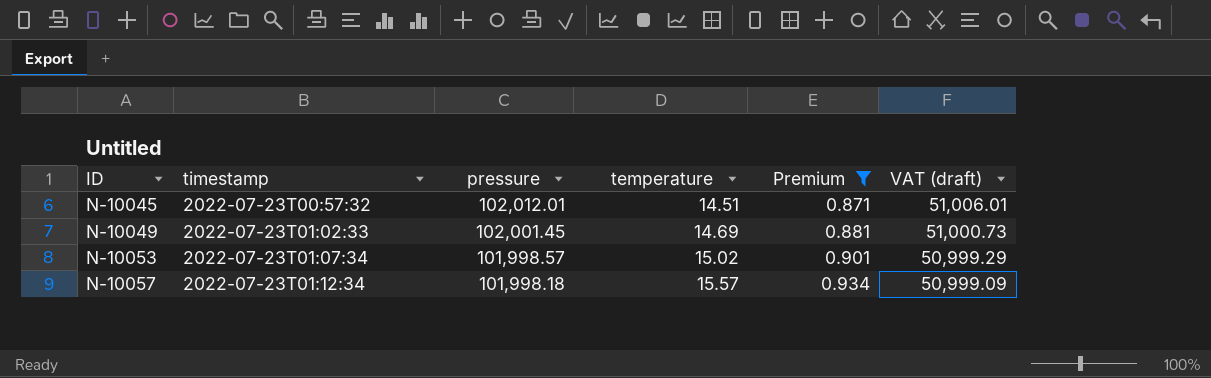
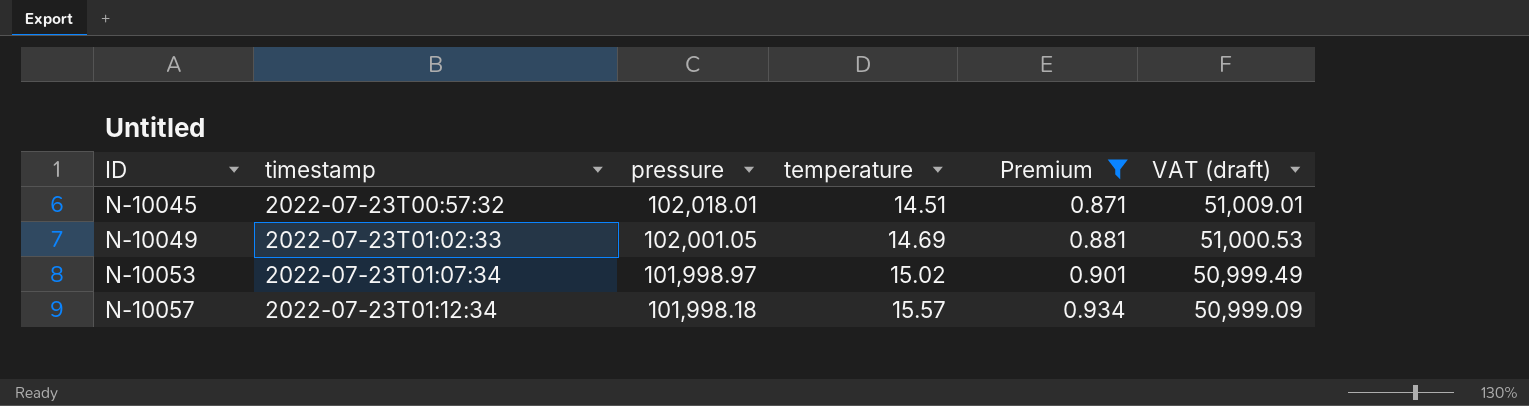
N-10045 | pressure: 102,012.01 -> 102,018.01
N-10045 | VAT (draft): 51,006.01 -> 51,009.01
N-10049 | pressure: 102,001.45 -> 102,001.05
N-10049 | VAT (draft): 51,000.73 -> 51,000.53
N-10053 | pressure: 101,998.57 -> 101,998.97
N-10053 | VAT (draft): 50,999.29 -> 50,999.49

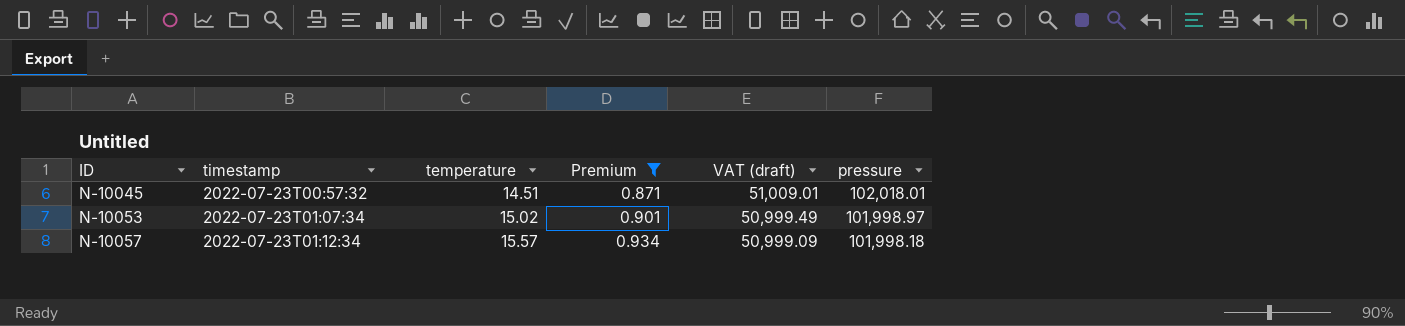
column pressure | position: 3 -> 6
row N-10049: 2022-07-23T01:02:33 | 102,001.05 | 14.69 | 0.881 | 51,000.53 -> none

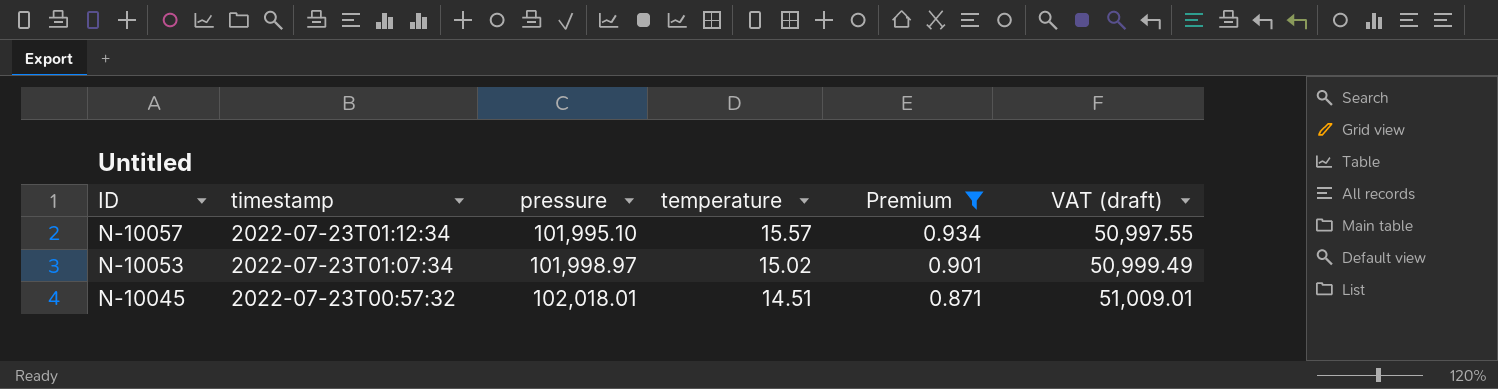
row order: ID ascending -> ID descending
column pressure | position: 6 -> 3
N-10057 | pressure: 101,998.18 -> 101,995.10
N-10057 | VAT (draft): 50,999.09 -> 50,997.55

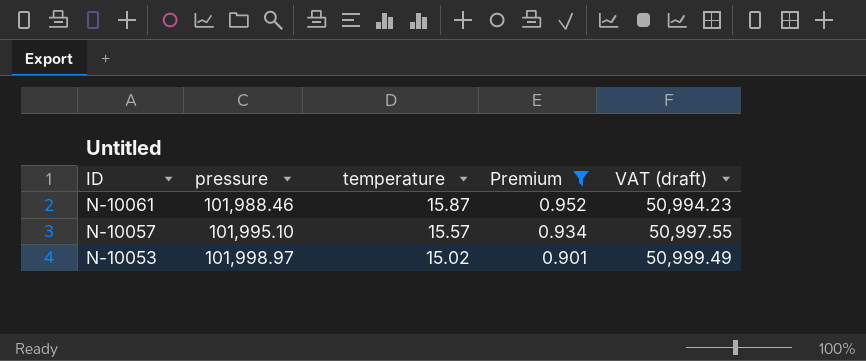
column timestamp | position: 2 -> none
row N-10045: 2022-07-23T00:57:32 | 102,018.01 | 14.51 | 0.871 | 51,009.01 -> none
row N-10061: none -> 101,988.46 | 15.87 | 0.952 | 50,994.23

